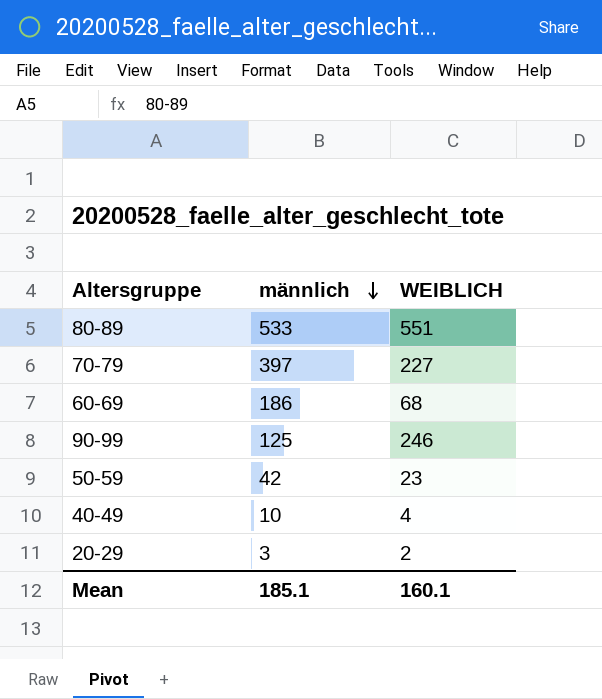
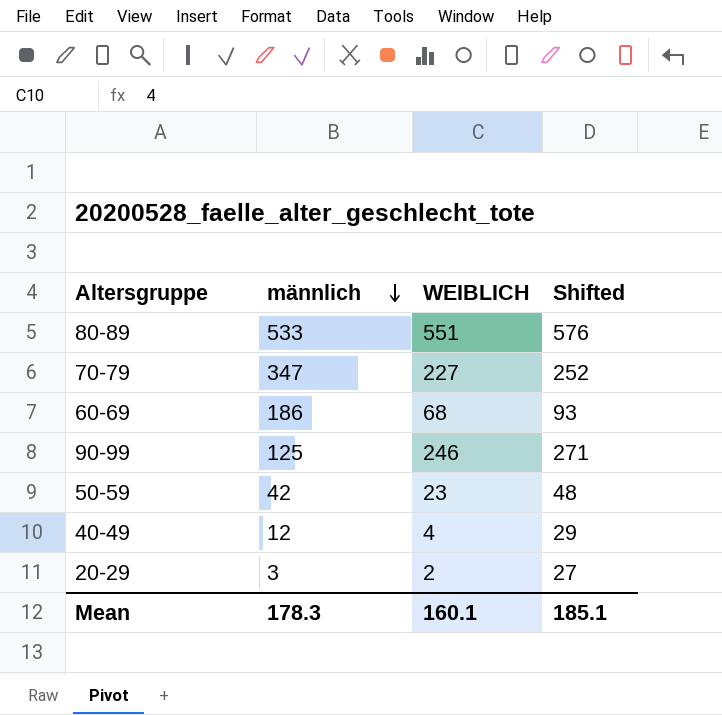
column Shifted | formula: none -> [WEIBLICH] + 25
70-79 | männlich: 397 -> 347
40-49 | männlich: 10 -> 12
Mean | männlich: 185.1 -> 178.3

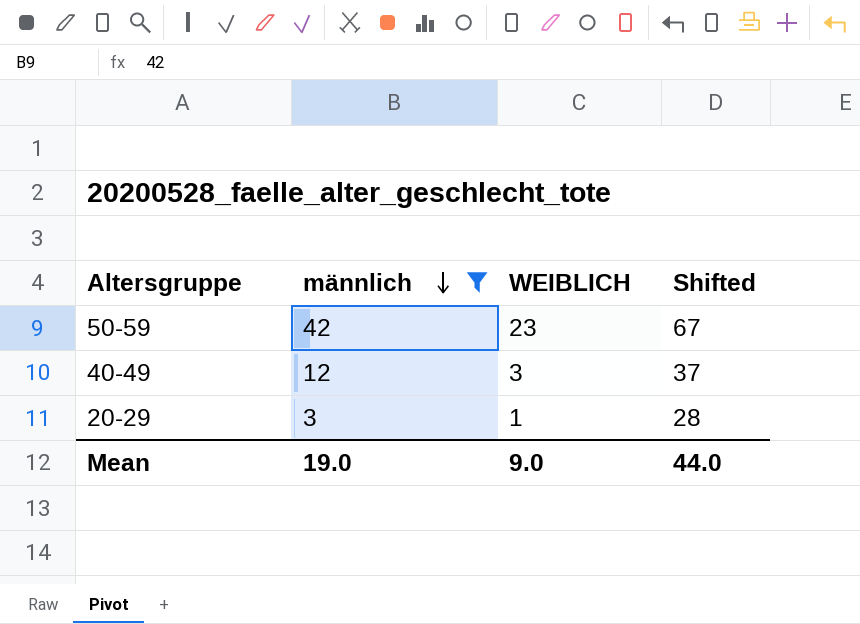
filter: none -> männlich <= 42
column Shifted | formula: [WEIBLICH] + 25 -> [männlich] + 25
40-49 | WEIBLICH: 4 -> 3
20-29 | WEIBLICH: 2 -> 1
Mean | männlich: 178.3 -> 19.0
Mean | WEIBLICH: 160.1 -> 9.0
Mean | Shifted: 185.1 -> 44.0

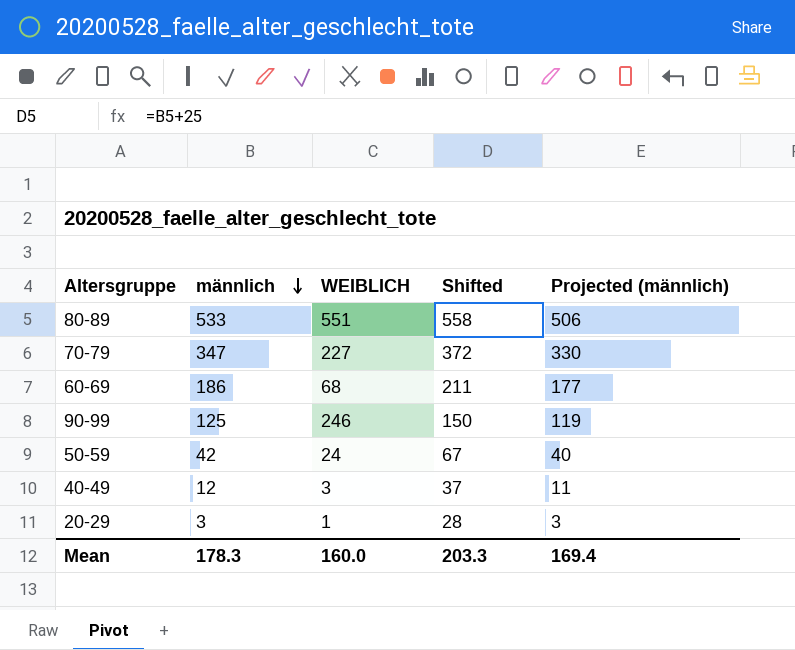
filter: männlich <= 42 -> none
column Projected (männlich) | formula: none -> [männlich] * 0.95
50-59 | WEIBLICH: 23 -> 24
Mean | männlich: 19.0 -> 178.3
Mean | WEIBLICH: 9.0 -> 160.0
Mean | Shifted: 44.0 -> 203.3

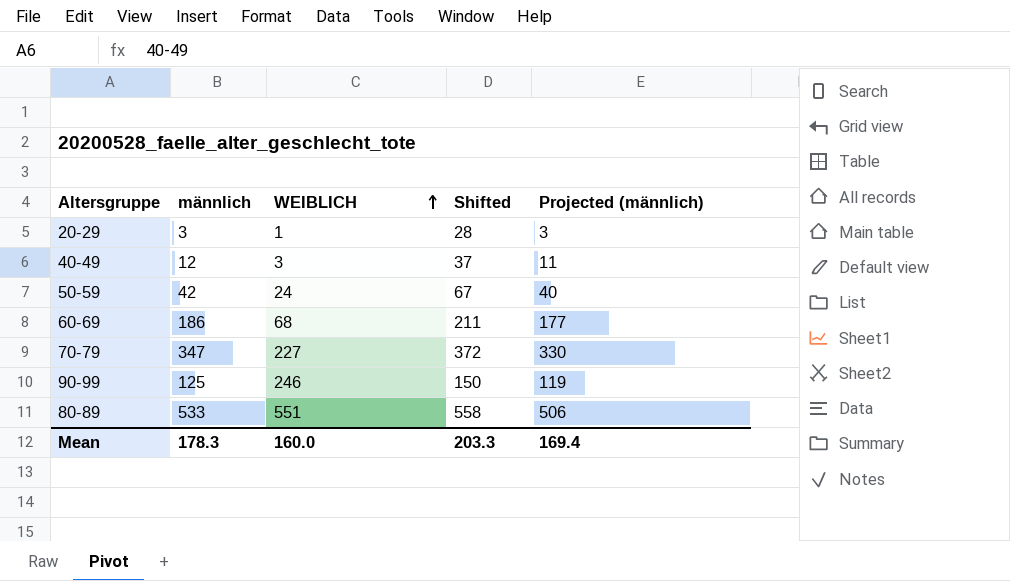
row order: männlich descending -> WEIBLICH ascending

